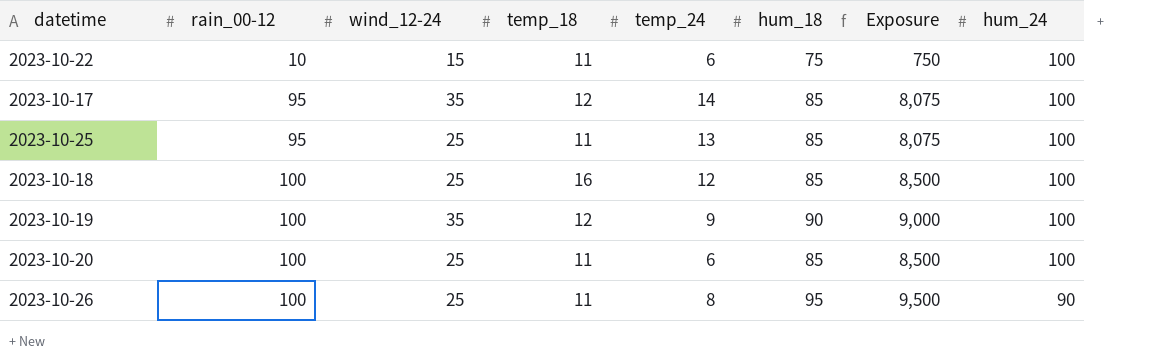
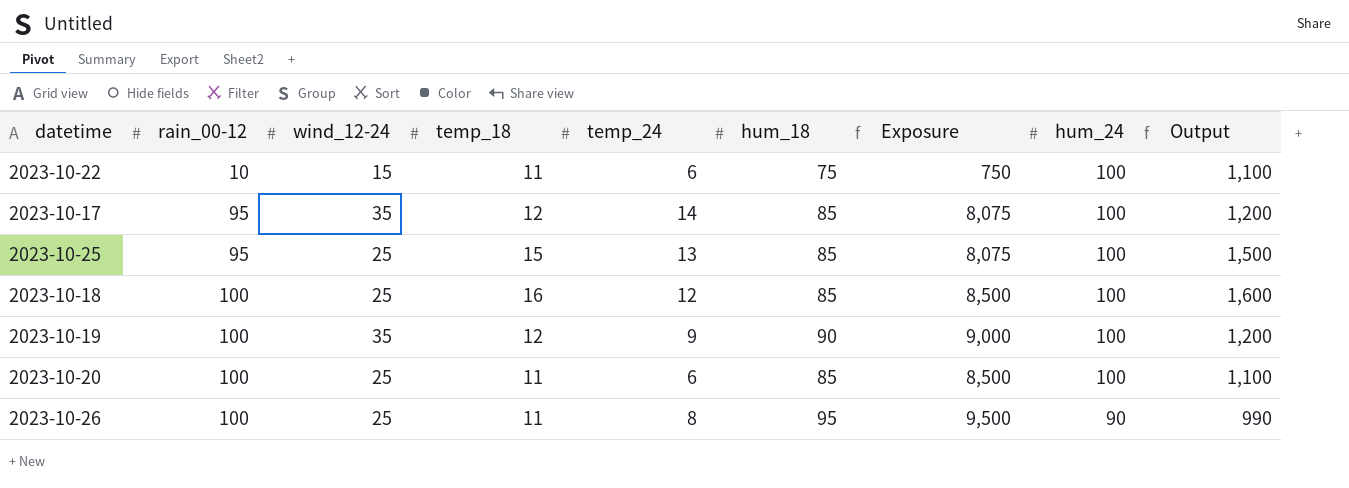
column Output | formula: none -> [temp_18] * [hum_24]
2023-10-25 | temp_18: 11 -> 15

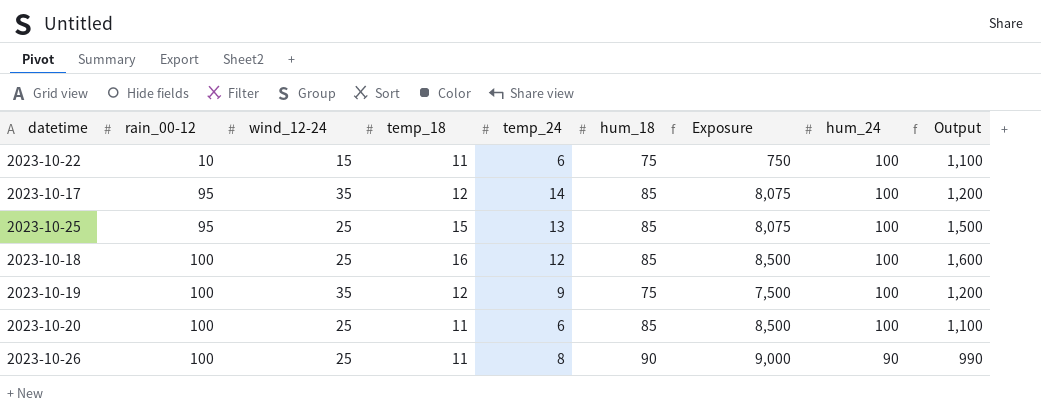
2023-10-19 | hum_18: 90 -> 75
2023-10-19 | Exposure: 9,000 -> 7,500
2023-10-26 | hum_18: 95 -> 90
2023-10-26 | Exposure: 9,500 -> 9,000

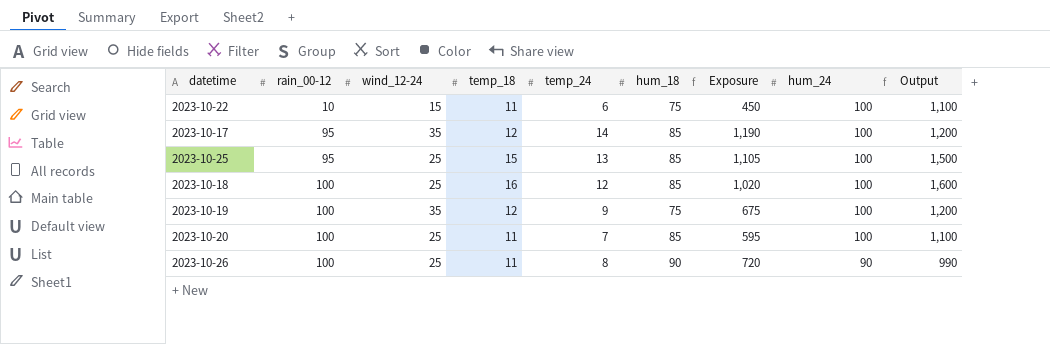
column Exposure | formula: [rain_00-12] * [hum_18] -> [temp_24] * [hum_18]
2023-10-20 | temp_24: 6 -> 7

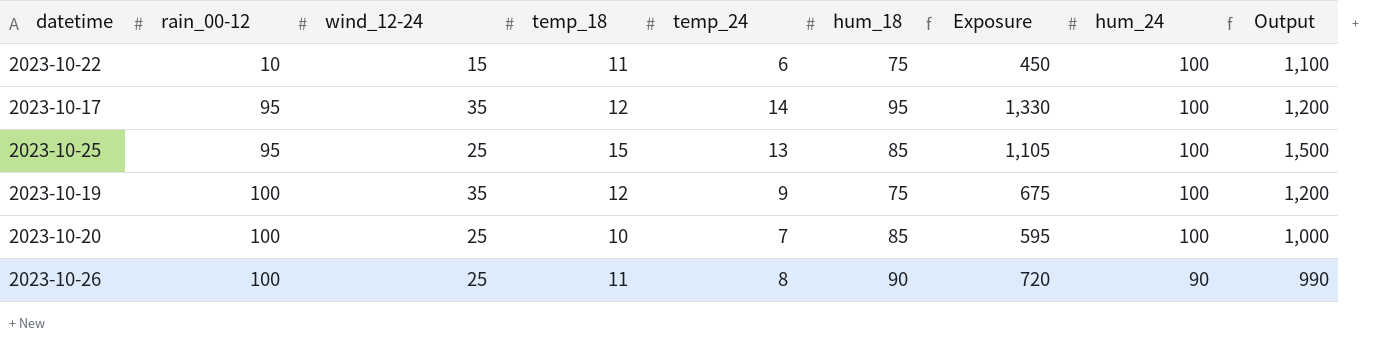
row 2023-10-18: 100 | 25 | 16 | 12 | 85 | 1,020 | 100 | 1,600 -> none
2023-10-17 | hum_18: 85 -> 95
2023-10-17 | Exposure: 1,190 -> 1,330
2023-10-20 | temp_18: 11 -> 10
2023-10-20 | Output: 1,100 -> 1,000

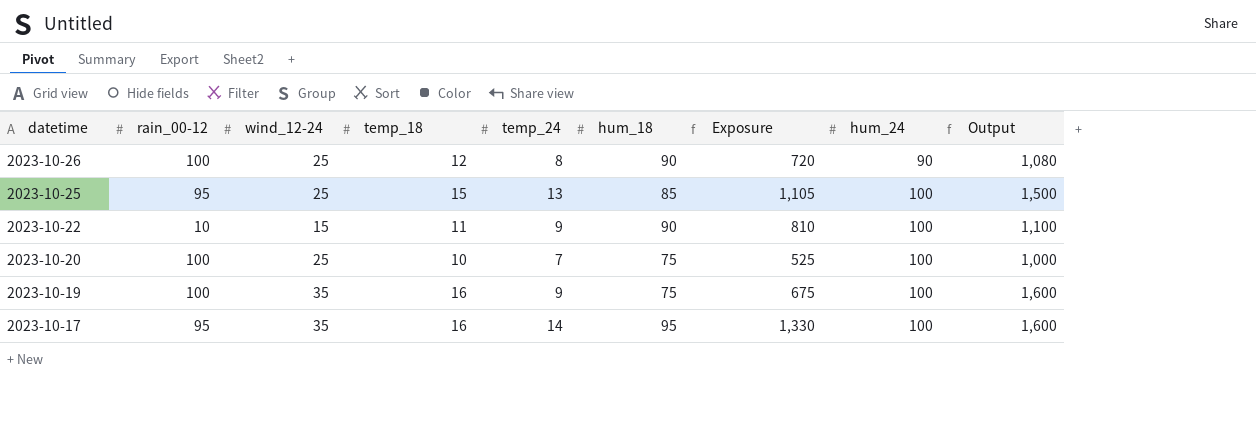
row order: rain_00-12 ascending -> datetime descending
2023-10-26 | temp_18: 11 -> 12
2023-10-26 | Output: 990 -> 1,080
2023-10-22 | temp_24: 6 -> 9
2023-10-22 | hum_18: 75 -> 90
2023-10-22 | Exposure: 450 -> 810
2023-10-20 | hum_18: 85 -> 75
2023-10-20 | Exposure: 595 -> 525
2023-10-19 | temp_18: 12 -> 16
2023-10-19 | Output: 1,200 -> 1,600
2023-10-17 | temp_18: 12 -> 16
2023-10-17 | Output: 1,200 -> 1,600

